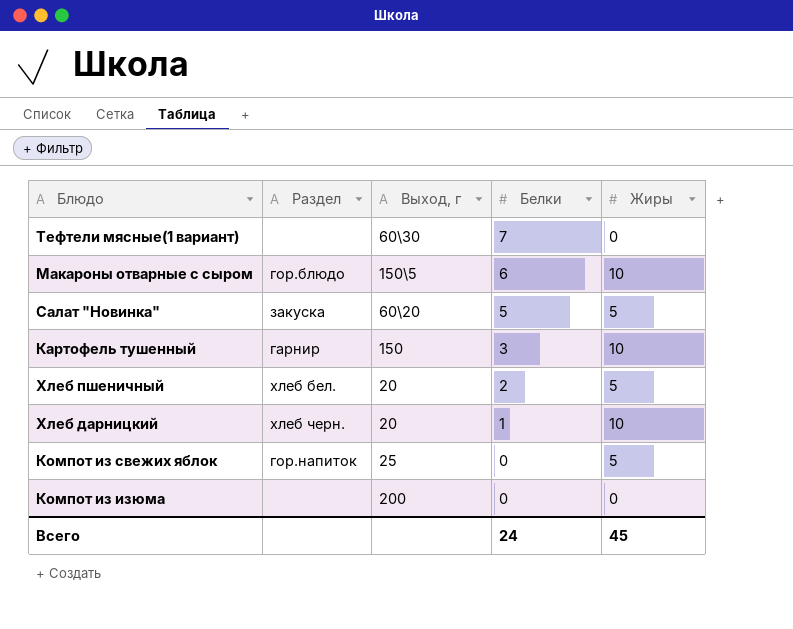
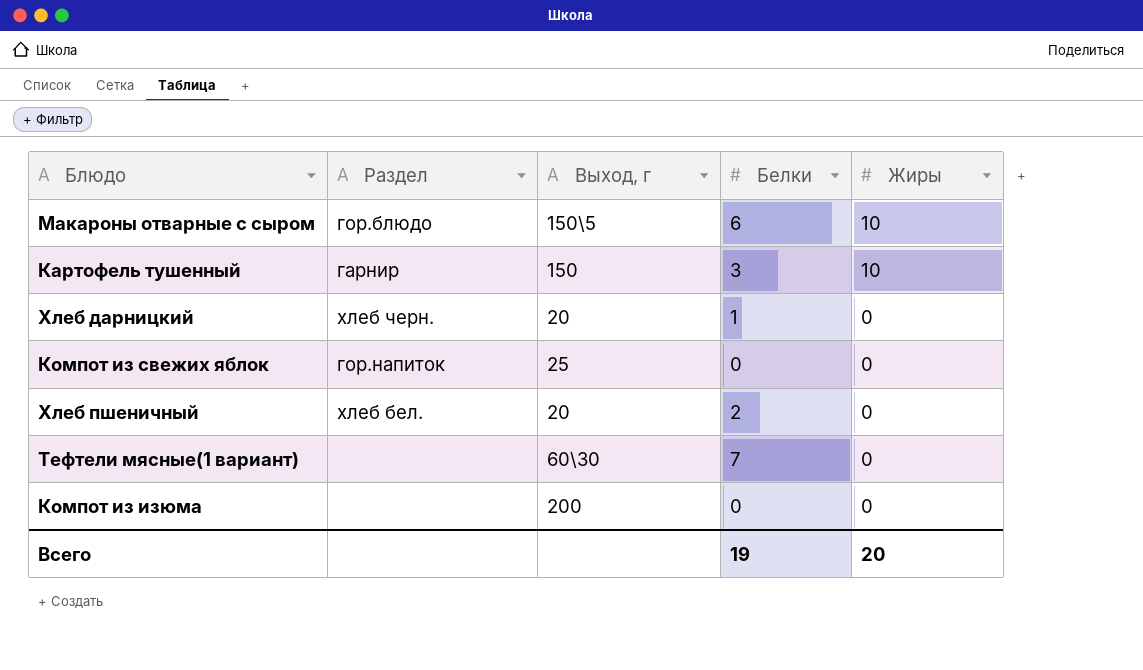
row order: Белки descending -> Жиры descending
row Салат "Новинка": закуска | 60\20 | 5 | 5 -> none
Хлеб дарницкий | Жиры: 10 -> 0
Компот из свежих яблок | Жиры: 5 -> 0
Хлеб пшеничный | Жиры: 5 -> 0
Всего | Белки: 24 -> 19
Всего | Жиры: 45 -> 20

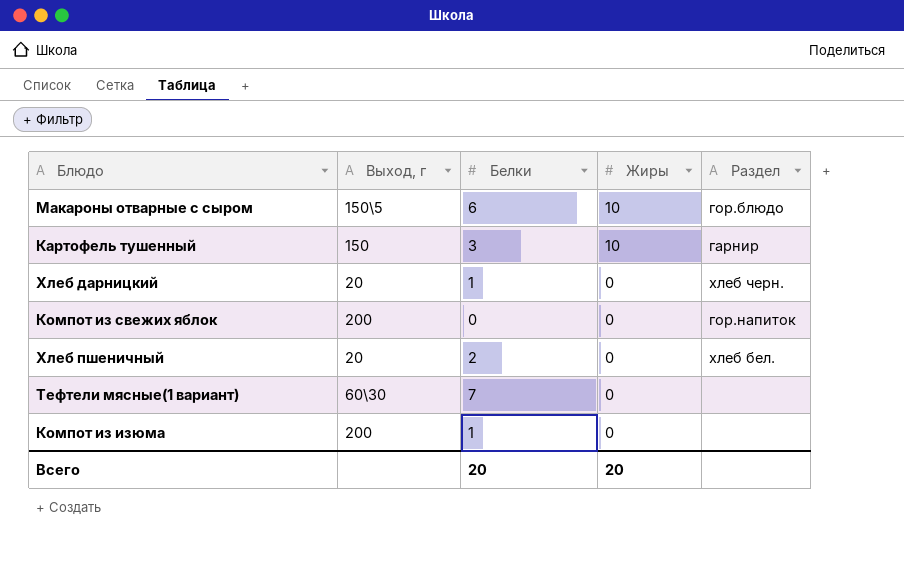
column Раздел | position: 2 -> 5
Компот из свежих яблок | Выход, г: 25 -> 200
Компот из изюма | Белки: 0 -> 1
Всего | Белки: 19 -> 20

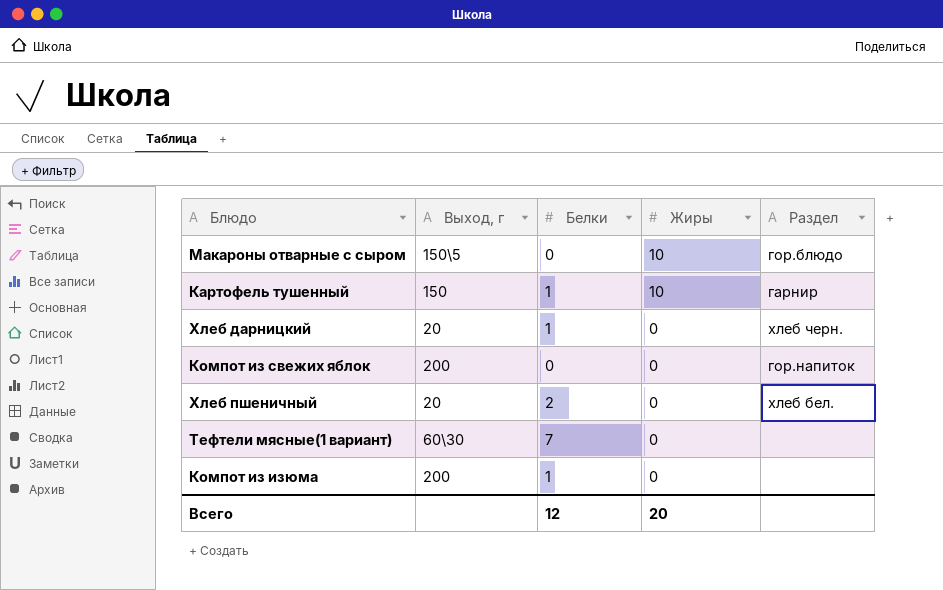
Макароны отварные с сыром | Белки: 6 -> 0
Картофель тушенный | Белки: 3 -> 1
Всего | Белки: 20 -> 12

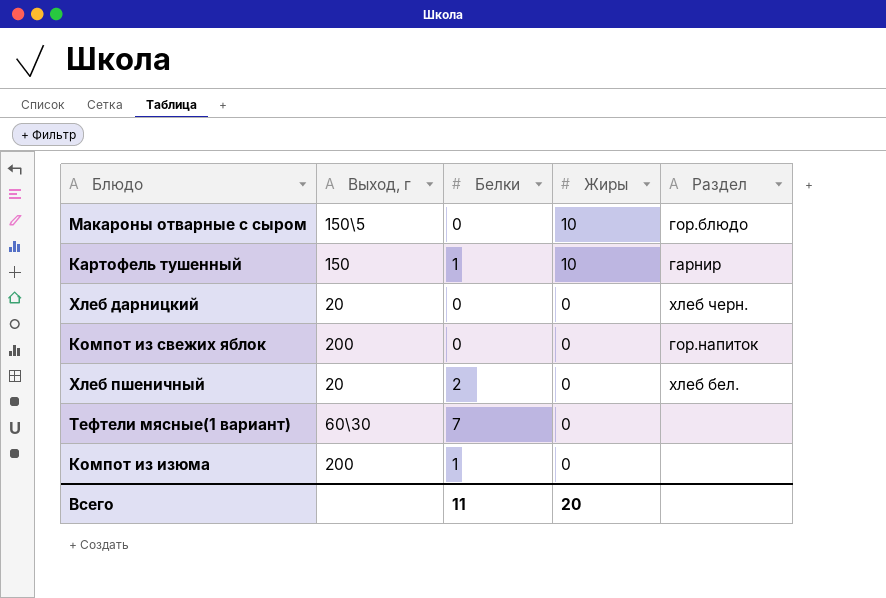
Хлеб дарницкий | Белки: 1 -> 0
Всего | Белки: 12 -> 11

